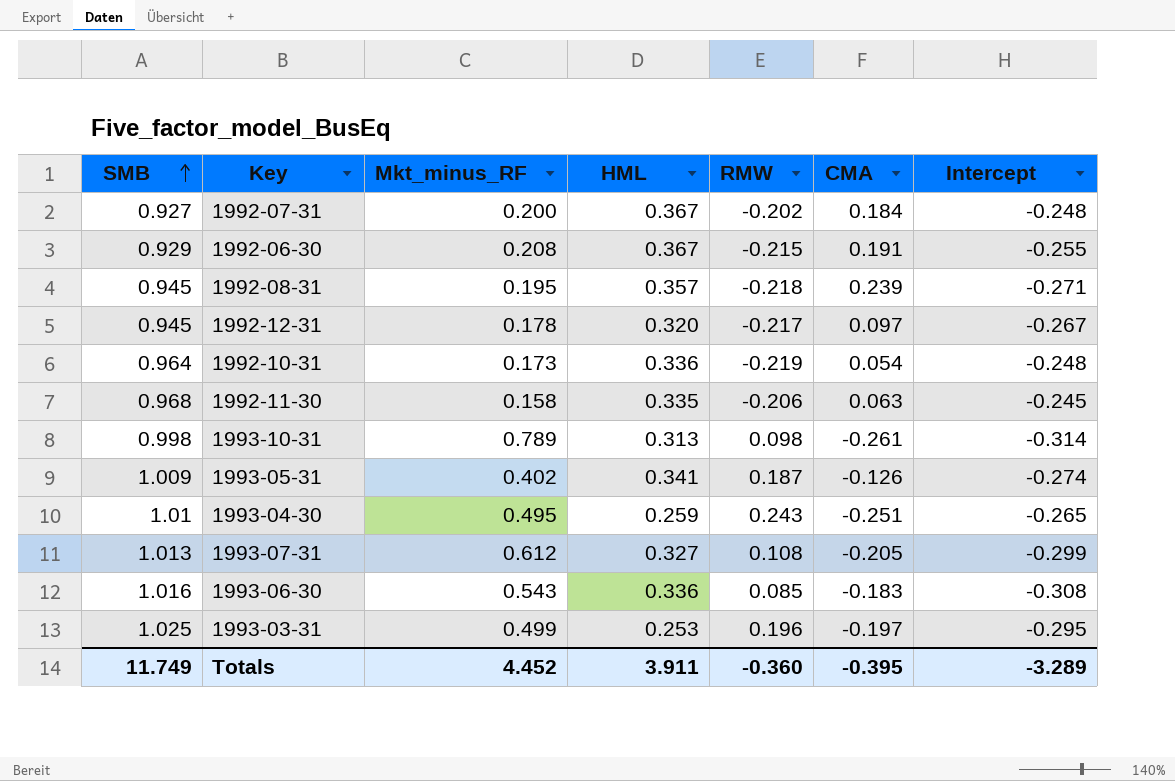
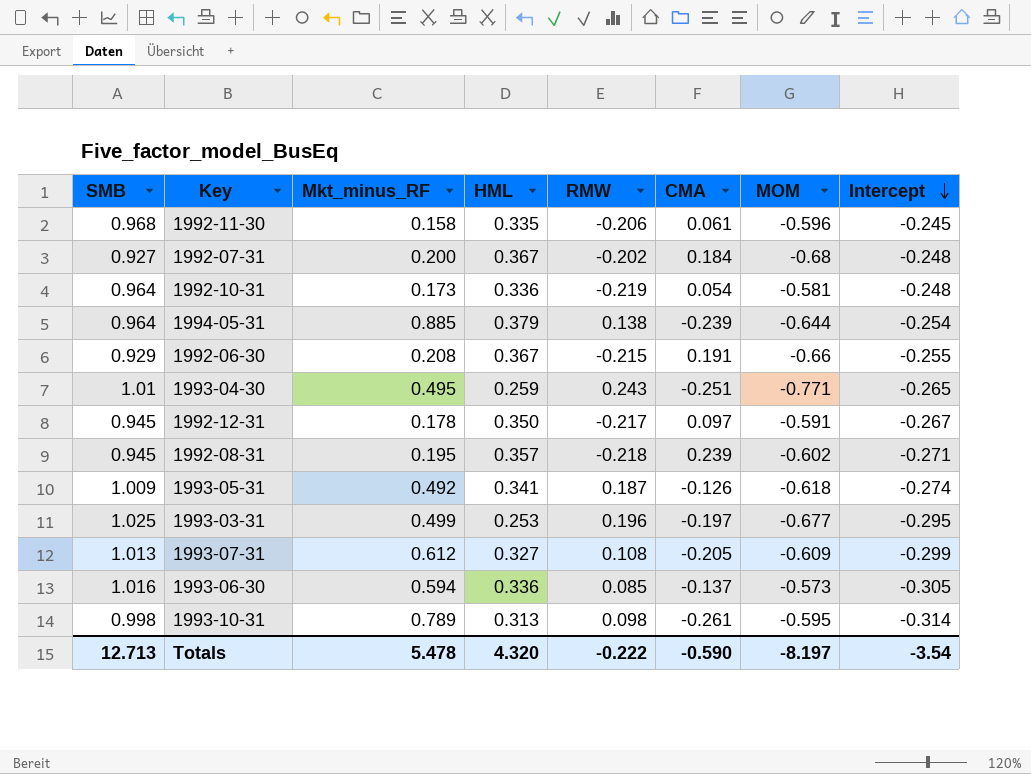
row order: SMB ascending -> Intercept descending
column MOM | position: none -> 7
1992-11-30 | CMA: 0.063 -> 0.061
row 1994-05-31: none -> 0.964 | 0.885 | 0.379 | 0.138 | -0.239 | -0.644 | -0.254
1992-12-31 | HML: 0.320 -> 0.350
1993-05-31 | Mkt_minus_RF: 0.402 -> 0.492
1993-06-30 | Mkt_minus_RF: 0.543 -> 0.594
1993-06-30 | CMA: -0.183 -> -0.137
1993-06-30 | Intercept: -0.308 -> -0.305
Totals | SMB: 11.749 -> 12.713
Totals | Mkt_minus_RF: 4.452 -> 5.478
Totals | HML: 3.911 -> 4.320
Totals | RMW: -0.360 -> -0.222
Totals | CMA: -0.395 -> -0.590
Totals | Intercept: -3.289 -> -3.54

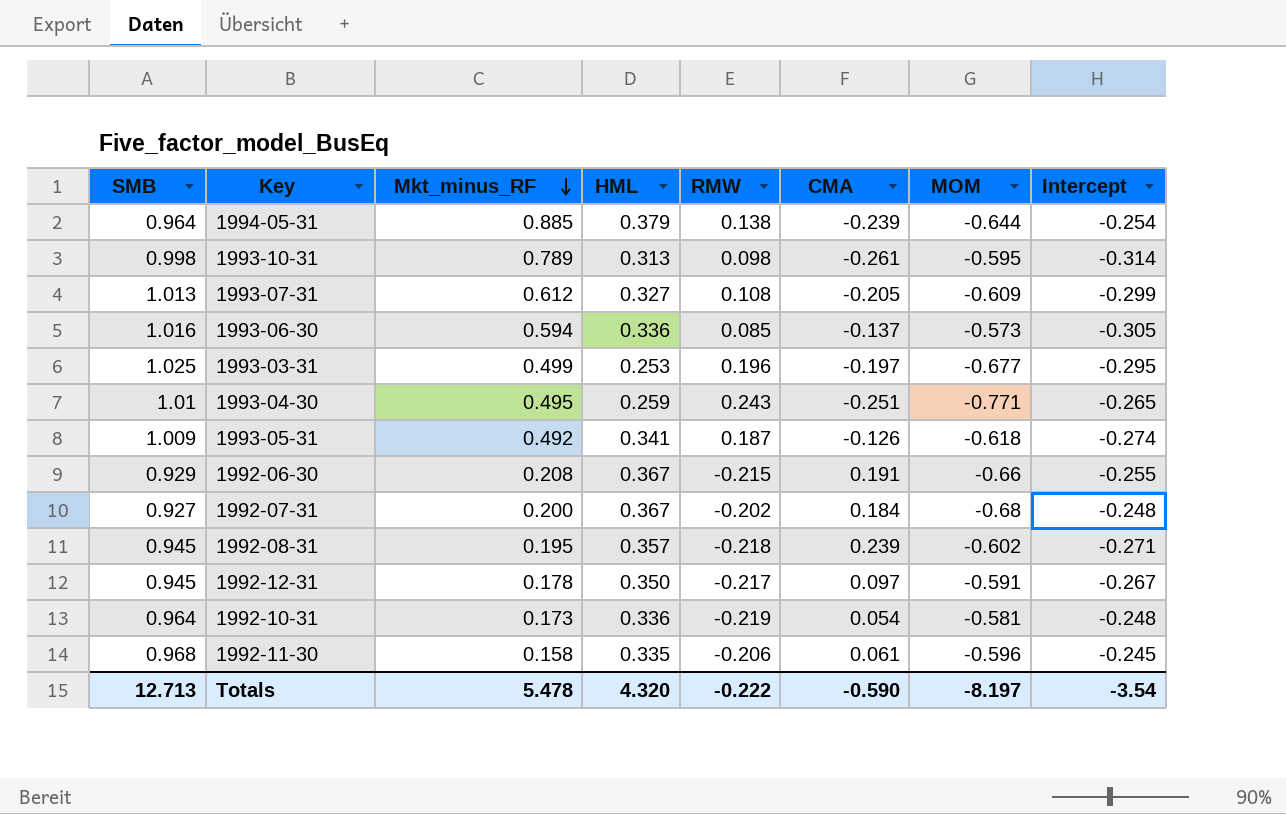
row order: Intercept descending -> Mkt_minus_RF descending

